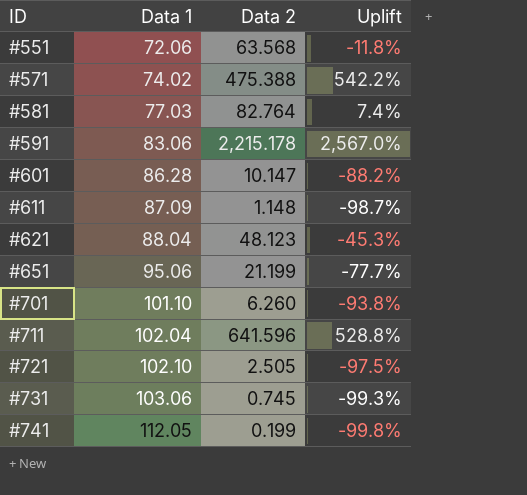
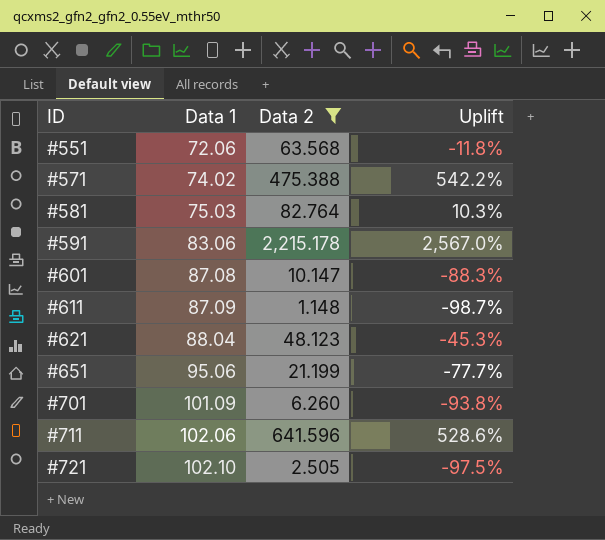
filter: none -> Data 2 >= 1.148
#581 | Data 1: 77.03 -> 75.03
#581 | Uplift: 7.4% -> 10.3%
#601 | Data 1: 86.28 -> 87.08
#601 | Uplift: -88.2% -> -88.3%
#701 | Data 1: 101.10 -> 101.09
#711 | Data 1: 102.04 -> 102.06
#711 | Uplift: 528.8% -> 528.6%

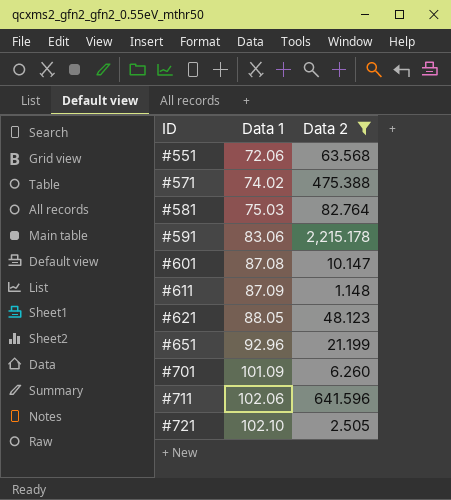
column Uplift | formula: ([Data 2] - [Data 1]) / [Data 1] -> none
#621 | Data 1: 88.04 -> 88.05
#651 | Data 1: 95.06 -> 92.96

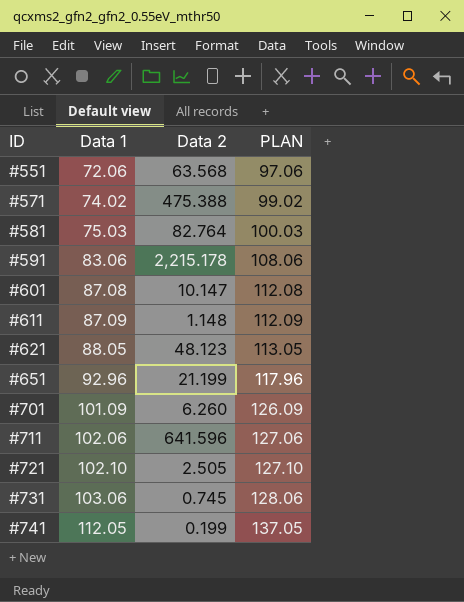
filter: Data 2 >= 1.148 -> none
column PLAN | formula: none -> [Data 1] + 25

